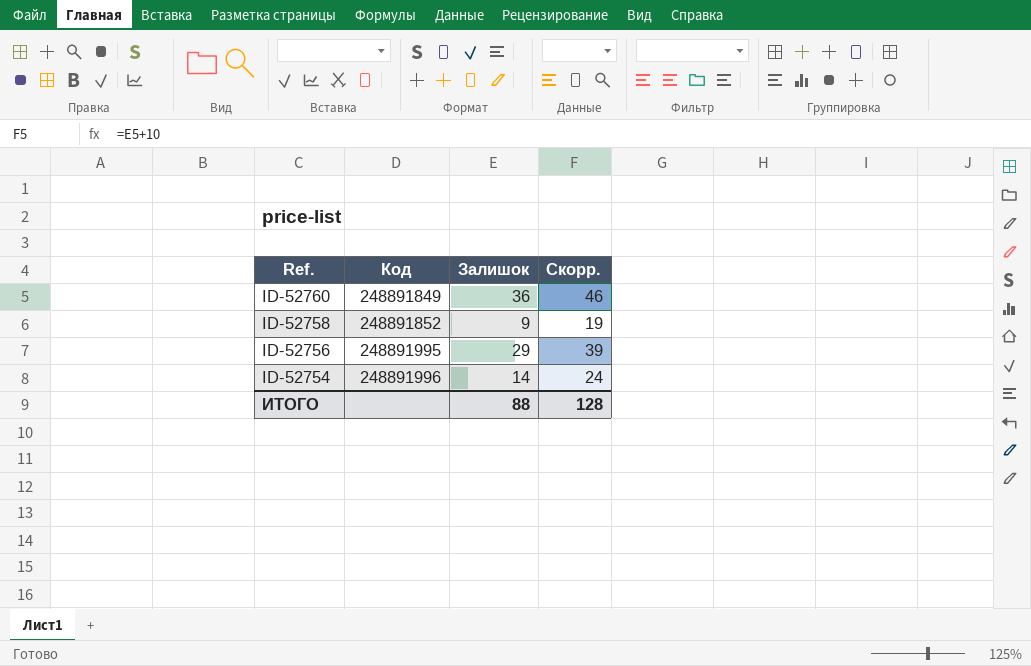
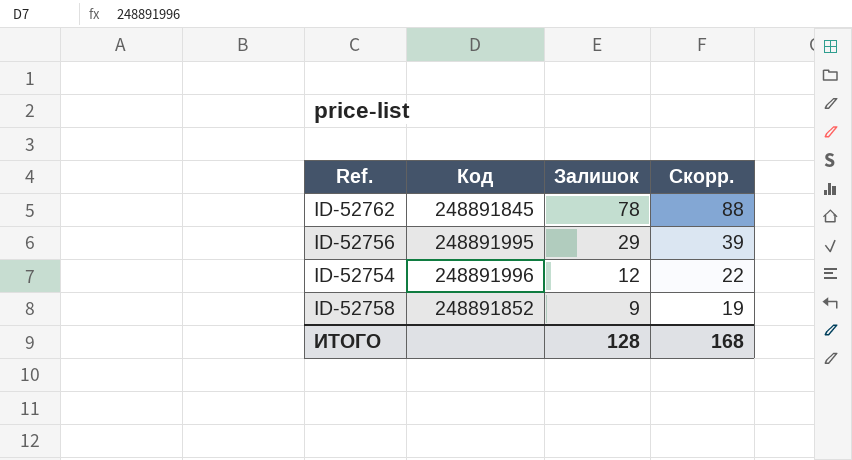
row order: Ref. descending -> Залишок descending
row ID-52760: 248891849 | 36 | 46 -> none
row ID-52762: none -> 248891845 | 78 | 88
ID-52754 | Залишок: 14 -> 12
ID-52754 | Скорр.: 24 -> 22
ИТОГО | Залишок: 88 -> 128
ИТОГО | Скорр.: 128 -> 168

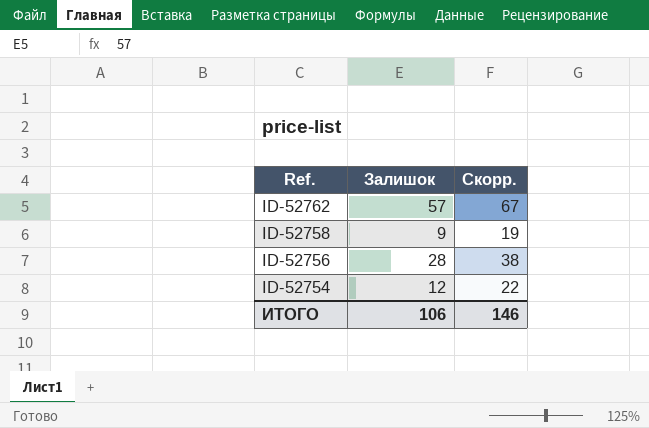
row order: Залишок descending -> Ref. descending
column Код | position: 2 -> none
ID-52762 | Залишок: 78 -> 57
ID-52762 | Скорр.: 88 -> 67
ID-52756 | Залишок: 29 -> 28
ID-52756 | Скорр.: 39 -> 38
ИТОГО | Залишок: 128 -> 106
ИТОГО | Скорр.: 168 -> 146

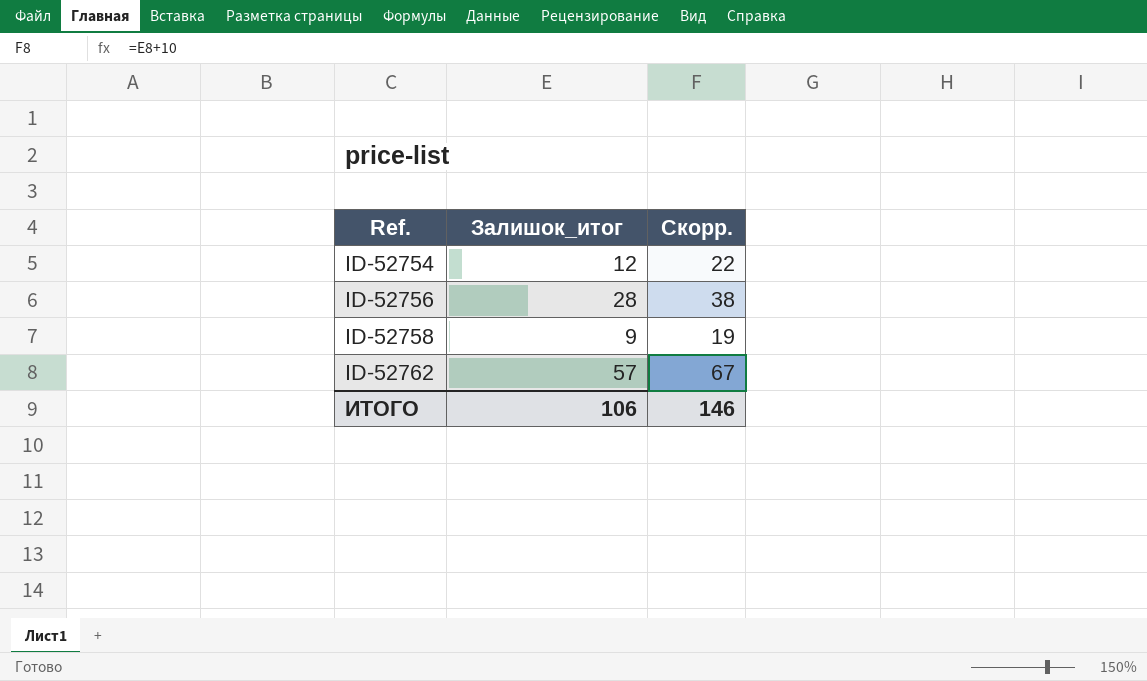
row order: Ref. descending -> Ref. ascending
column name: Залишок -> Залишок_итог

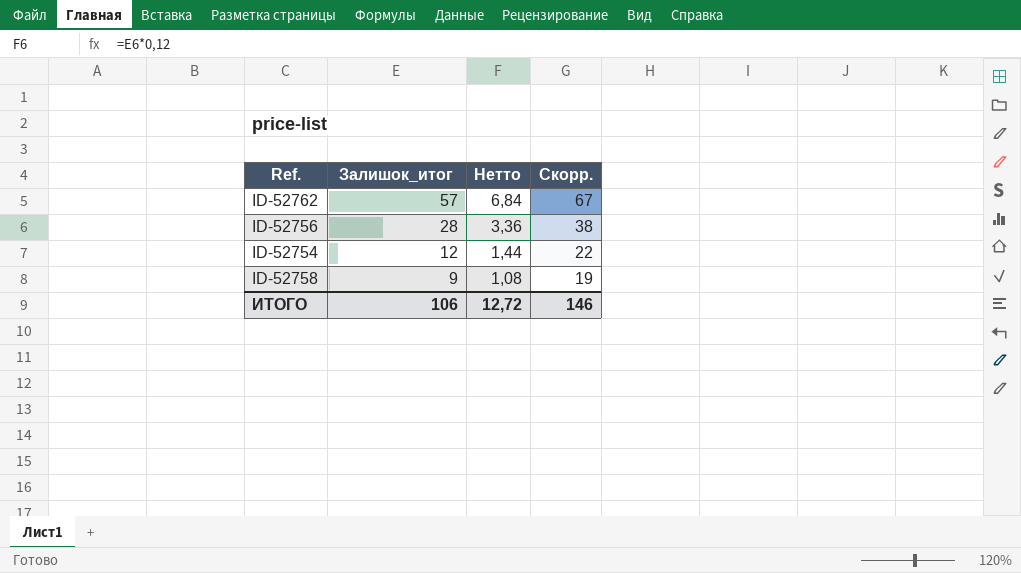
row order: Ref. ascending -> Залишок_итог descending
column Нетто | formula: none -> [Залишок_итог] * 0,12

